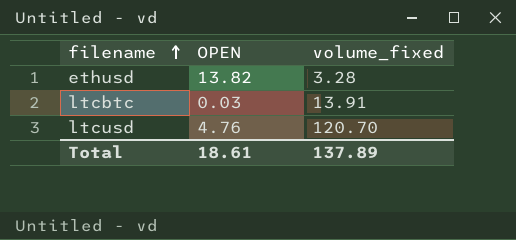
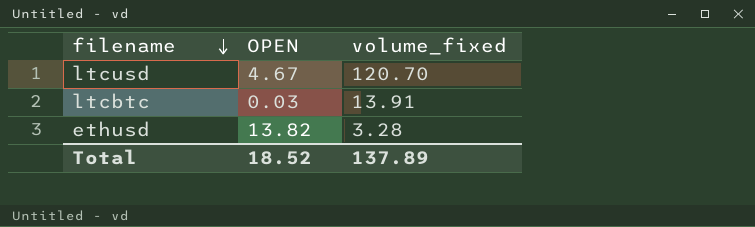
row order: filename ascending -> filename descending
ltcusd | OPEN: 4.76 -> 4.67
Total | OPEN: 18.61 -> 18.52

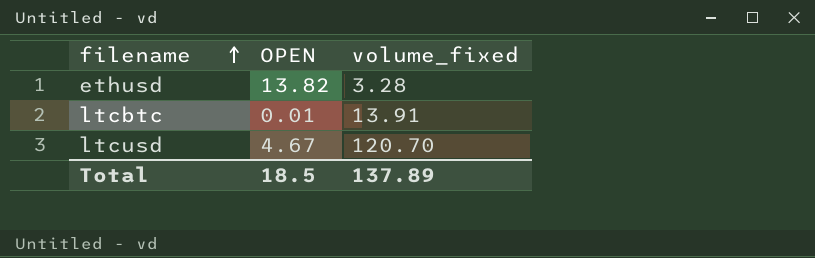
row order: filename descending -> filename ascending
ltcbtc | OPEN: 0.03 -> 0.01
Total | OPEN: 18.52 -> 18.5

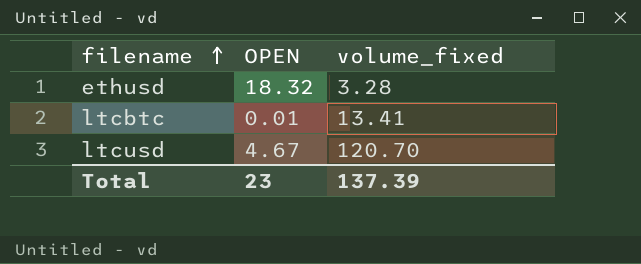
ethusd | OPEN: 13.82 -> 18.32
ltcbtc | volume_fixed: 13.91 -> 13.41
Total | OPEN: 18.5 -> 23
Total | volume_fixed: 137.89 -> 137.39

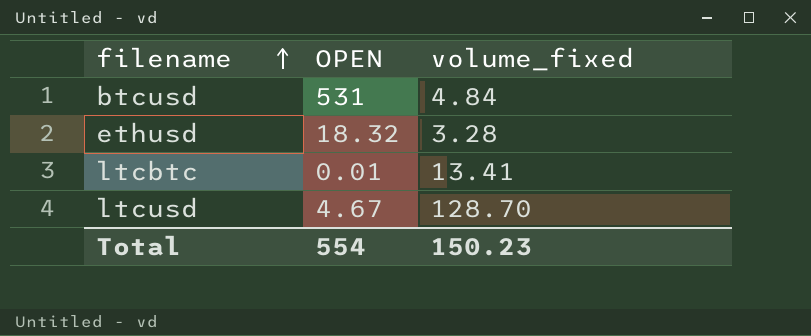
row btcusd: none -> 531 | 4.84
ltcusd | volume_fixed: 120.70 -> 128.70
Total | OPEN: 23 -> 554
Total | volume_fixed: 137.39 -> 150.23

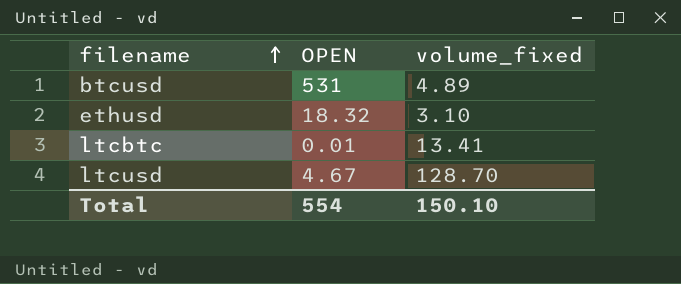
btcusd | volume_fixed: 4.84 -> 4.89
ethusd | volume_fixed: 3.28 -> 3.10
Total | volume_fixed: 150.23 -> 150.10

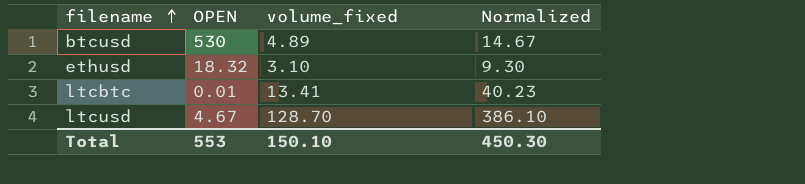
column Normalized | formula: none -> [volume_fixed] * 3
btcusd | OPEN: 531 -> 530
Total | OPEN: 554 -> 553

